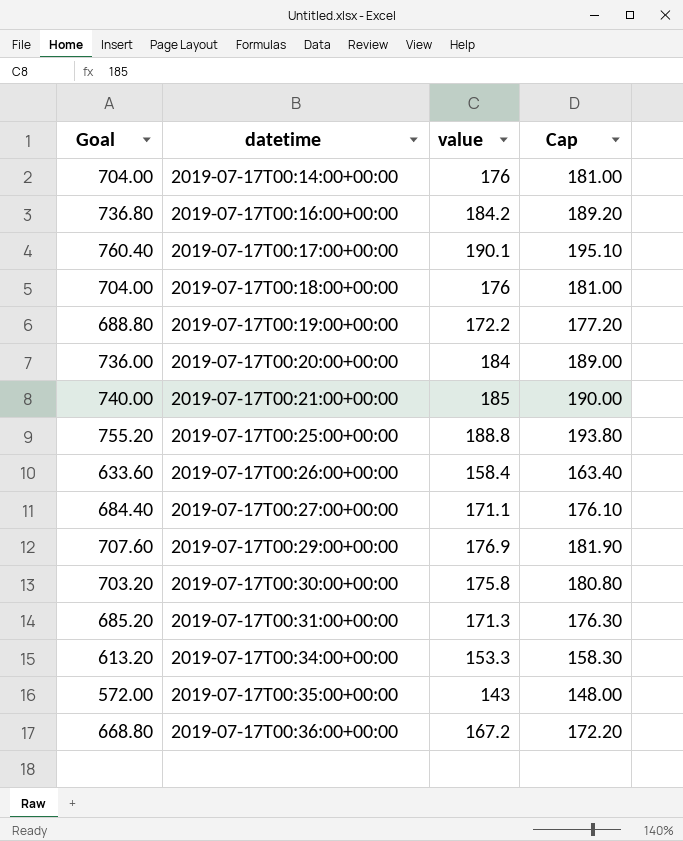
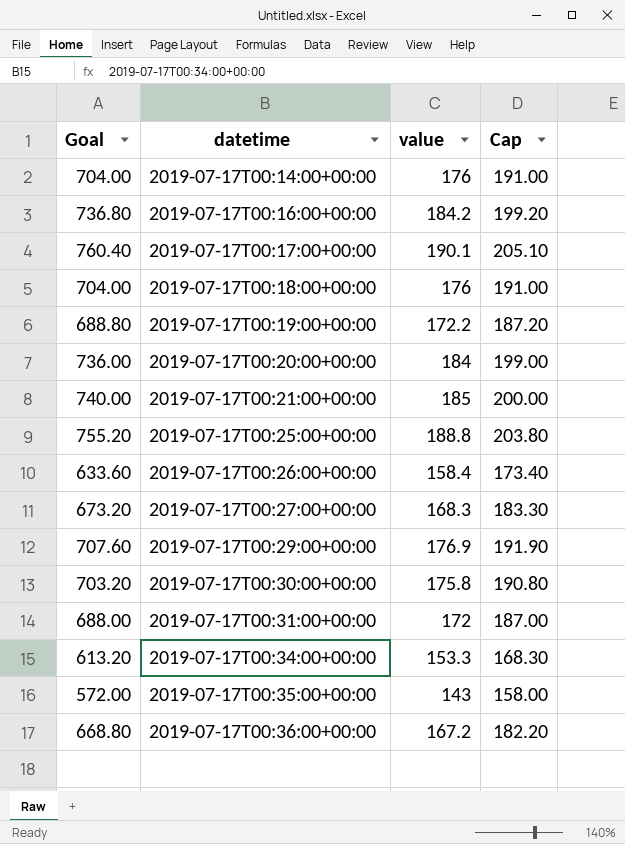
column Cap | formula: [value] + 5 -> [value] + 15
2019-07-17T00:27:00+00:00 | Goal: 684.40 -> 673.20
2019-07-17T00:27:00+00:00 | value: 171.1 -> 168.3
2019-07-17T00:31:00+00:00 | Goal: 685.20 -> 688.00
2019-07-17T00:31:00+00:00 | value: 171.3 -> 172

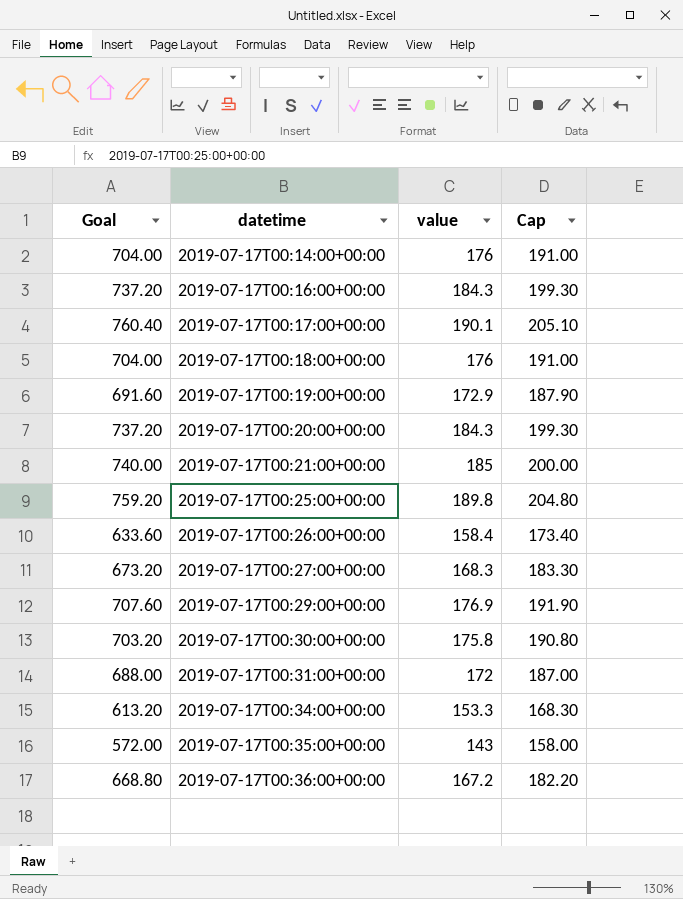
2019-07-17T00:16:00+00:00 | Goal: 736.80 -> 737.20
2019-07-17T00:16:00+00:00 | value: 184.2 -> 184.3
2019-07-17T00:16:00+00:00 | Cap: 199.20 -> 199.30
2019-07-17T00:19:00+00:00 | Goal: 688.80 -> 691.60
2019-07-17T00:19:00+00:00 | value: 172.2 -> 172.9
2019-07-17T00:19:00+00:00 | Cap: 187.20 -> 187.90
2019-07-17T00:20:00+00:00 | Goal: 736.00 -> 737.20
2019-07-17T00:20:00+00:00 | value: 184 -> 184.3
2019-07-17T00:20:00+00:00 | Cap: 199.00 -> 199.30
2019-07-17T00:25:00+00:00 | Goal: 755.20 -> 759.20
2019-07-17T00:25:00+00:00 | value: 188.8 -> 189.8
2019-07-17T00:25:00+00:00 | Cap: 203.80 -> 204.80

